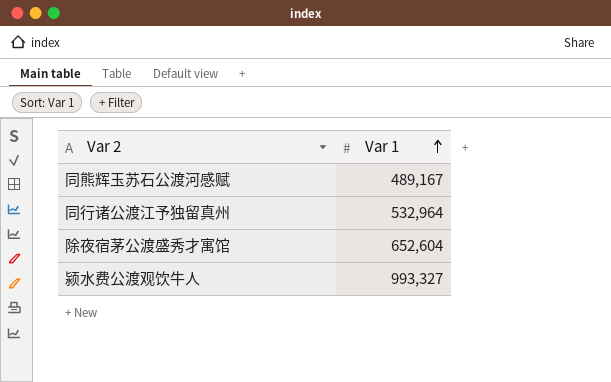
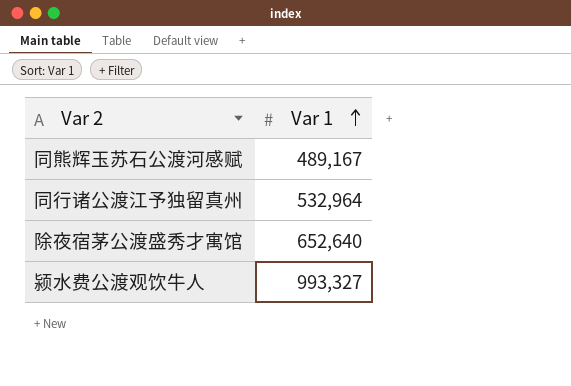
除夜宿茅公渡盛秀才寓馆 | Var 1: 652,604 -> 652,640

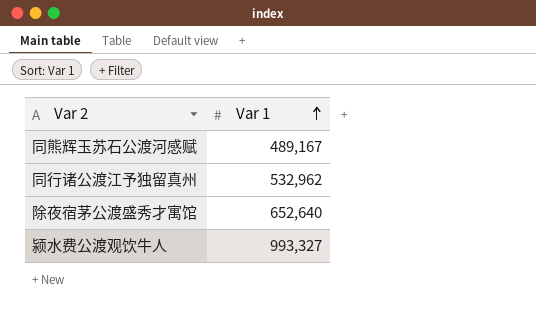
同行诸公渡江予独留真州 | Var 1: 532,964 -> 532,962

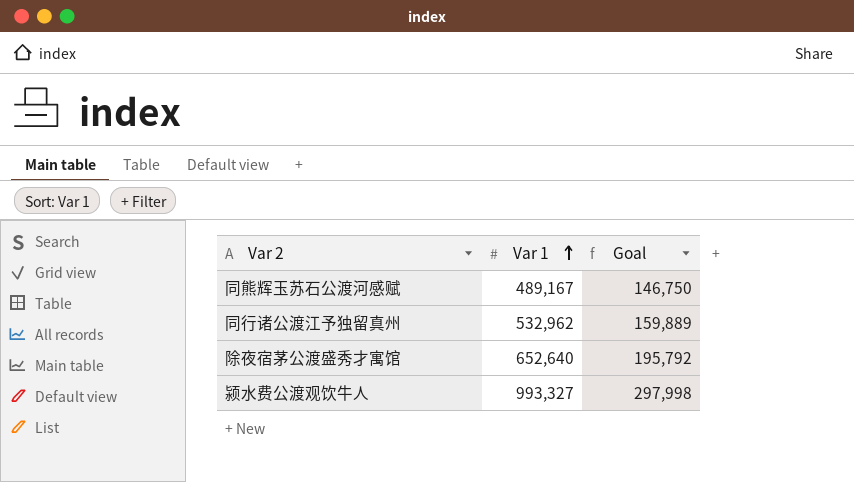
column Goal | formula: none -> [Var 1] * 0.3

